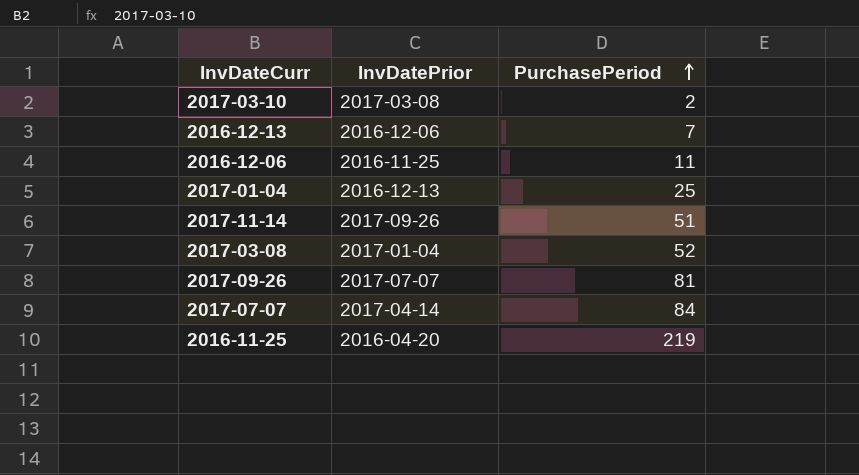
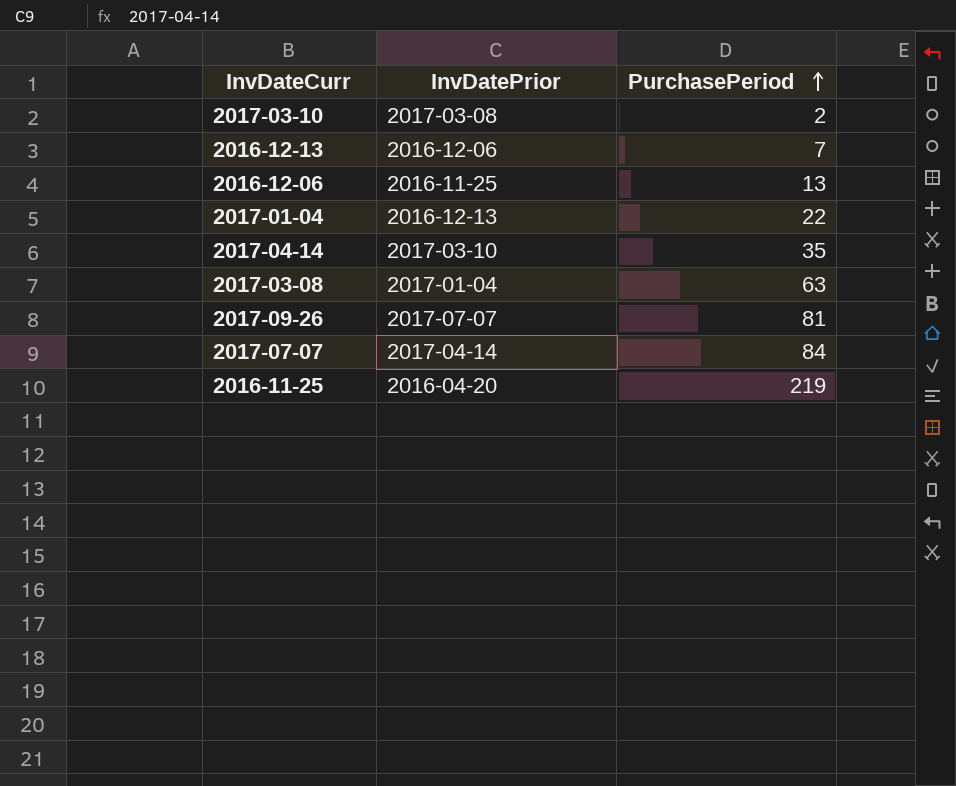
row 2017-11-14: 2017-09-26 | 51 -> none
2016-12-06 | PurchasePeriod: 11 -> 13
2017-01-04 | PurchasePeriod: 25 -> 22
row 2017-04-14: none -> 2017-03-10 | 35
2017-03-08 | PurchasePeriod: 52 -> 63

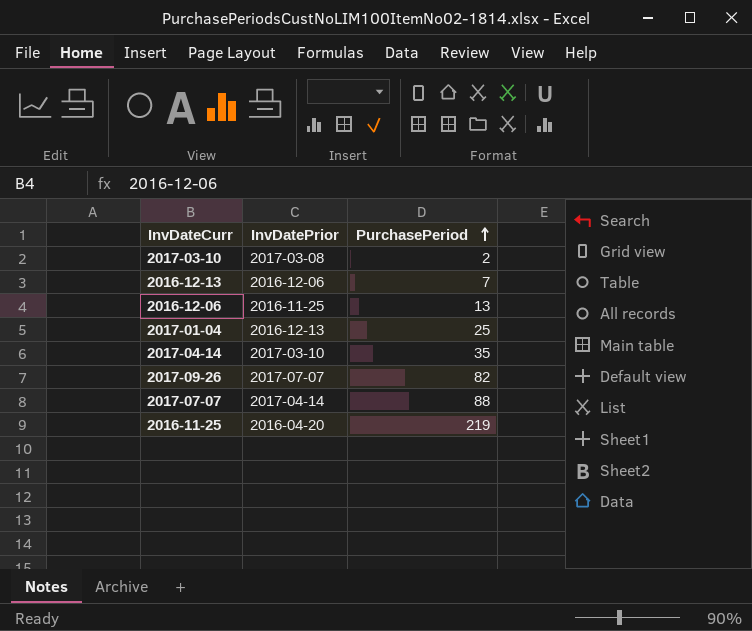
row 2017-03-08: 2017-01-04 | 63 -> none
2017-01-04 | PurchasePeriod: 22 -> 25
2017-09-26 | PurchasePeriod: 81 -> 82
2017-07-07 | PurchasePeriod: 84 -> 88

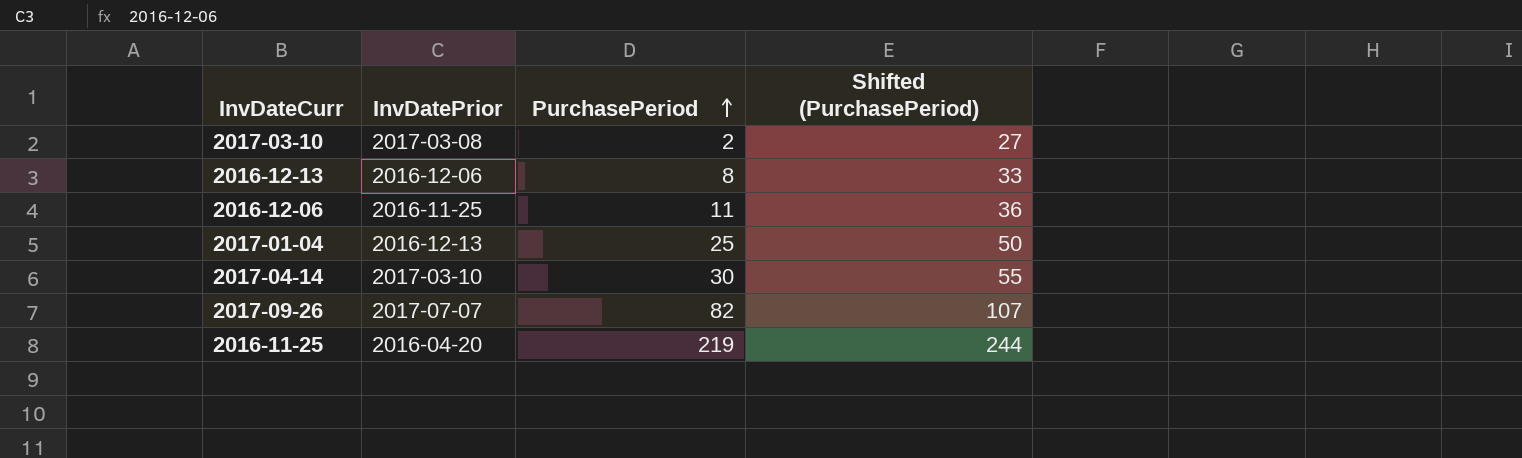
column Shifted (PurchasePeriod) | formula: none -> [PurchasePeriod] + 25
row 2017-07-07: 2017-04-14 | 88 -> none
2016-12-13 | PurchasePeriod: 7 -> 8
2016-12-06 | PurchasePeriod: 13 -> 11
2017-04-14 | PurchasePeriod: 35 -> 30

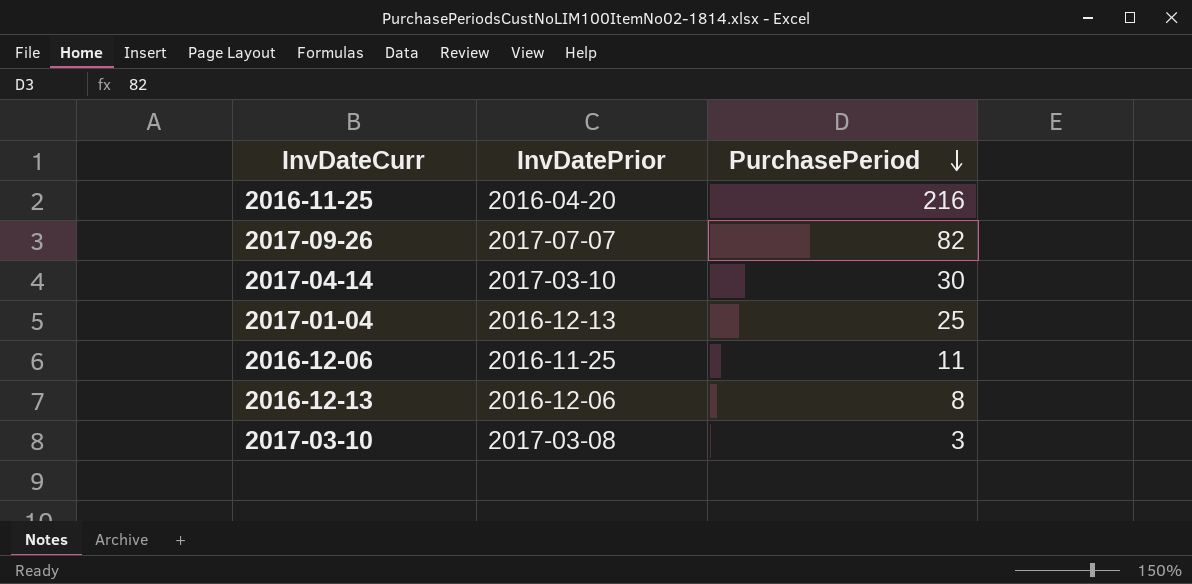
row order: PurchasePeriod ascending -> PurchasePeriod descending
column Shifted (PurchasePeriod) | formula: [PurchasePeriod] + 25 -> none
2016-11-25 | PurchasePeriod: 219 -> 216
2017-03-10 | PurchasePeriod: 2 -> 3

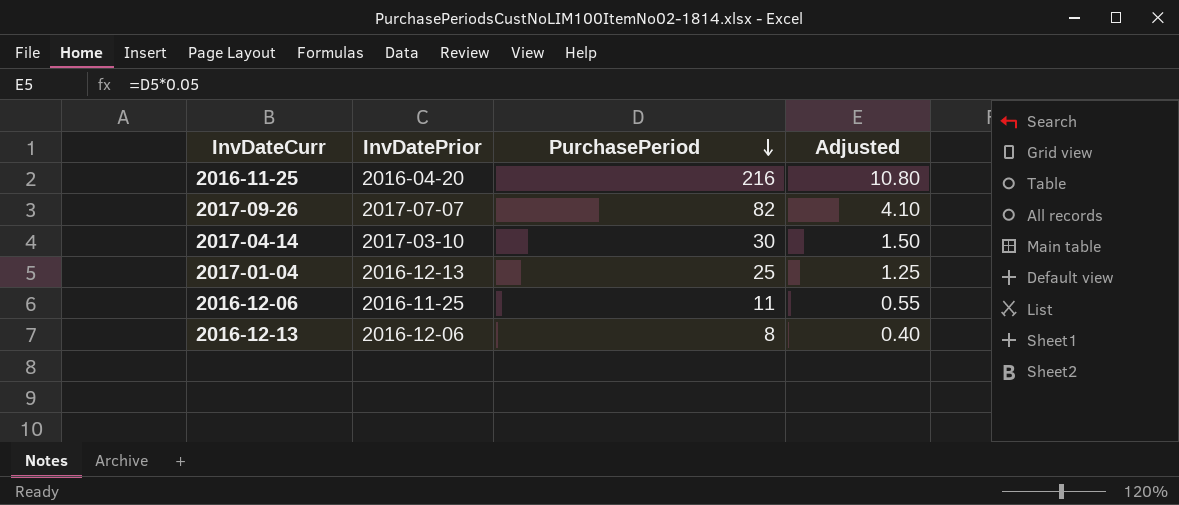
column Adjusted | formula: none -> [PurchasePeriod] * 0.05
row 2017-03-10: 2017-03-08 | 3 -> none

